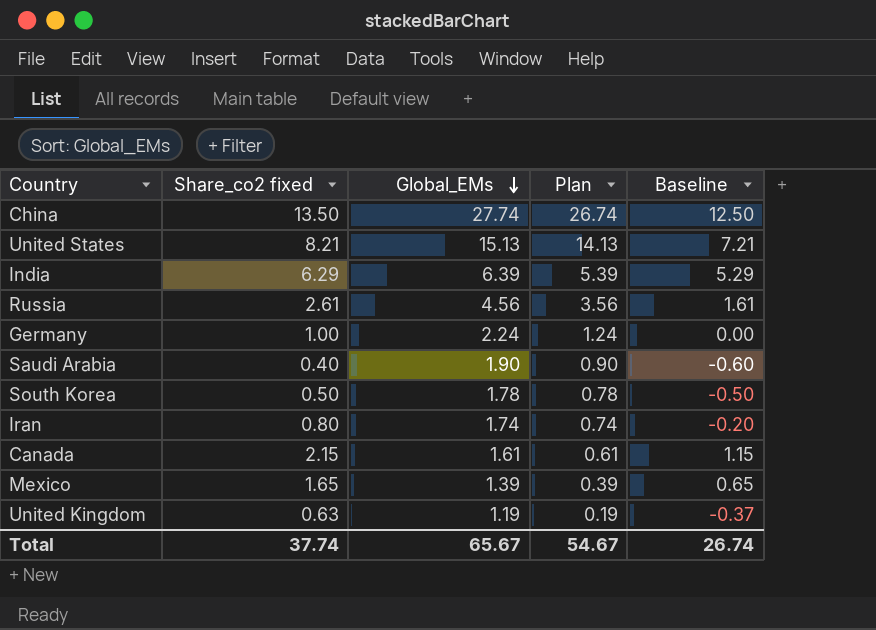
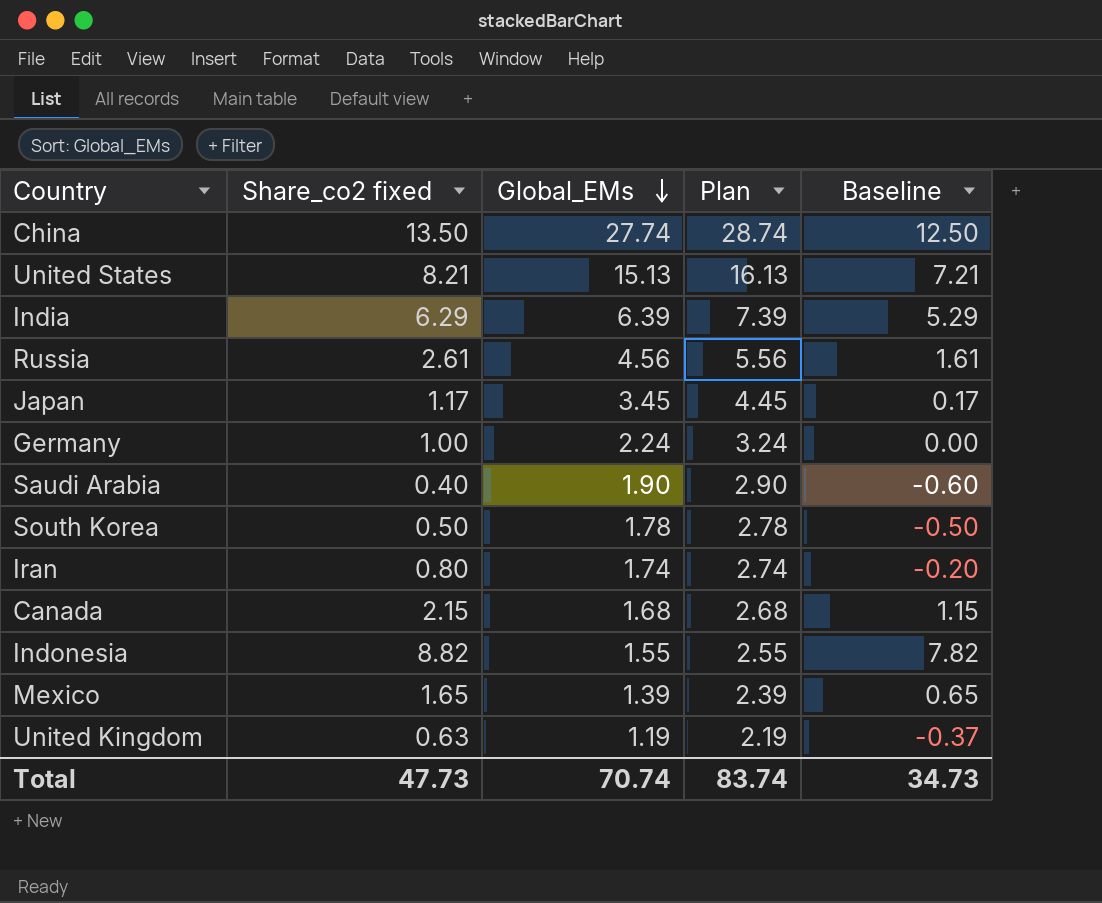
column Plan | formula: [Global_EMs] - 1 -> [Global_EMs] + 1
row Japan: none -> 1.17 | 3.45 | 4.45 | 0.17
Canada | Global_EMs: 1.61 -> 1.68
row Indonesia: none -> 8.82 | 1.55 | 2.55 | 7.82
Total | Share_co2 fixed: 37.74 -> 47.73
Total | Global_EMs: 65.67 -> 70.74
Total | Plan: 54.67 -> 83.74
Total | Baseline: 26.74 -> 34.73

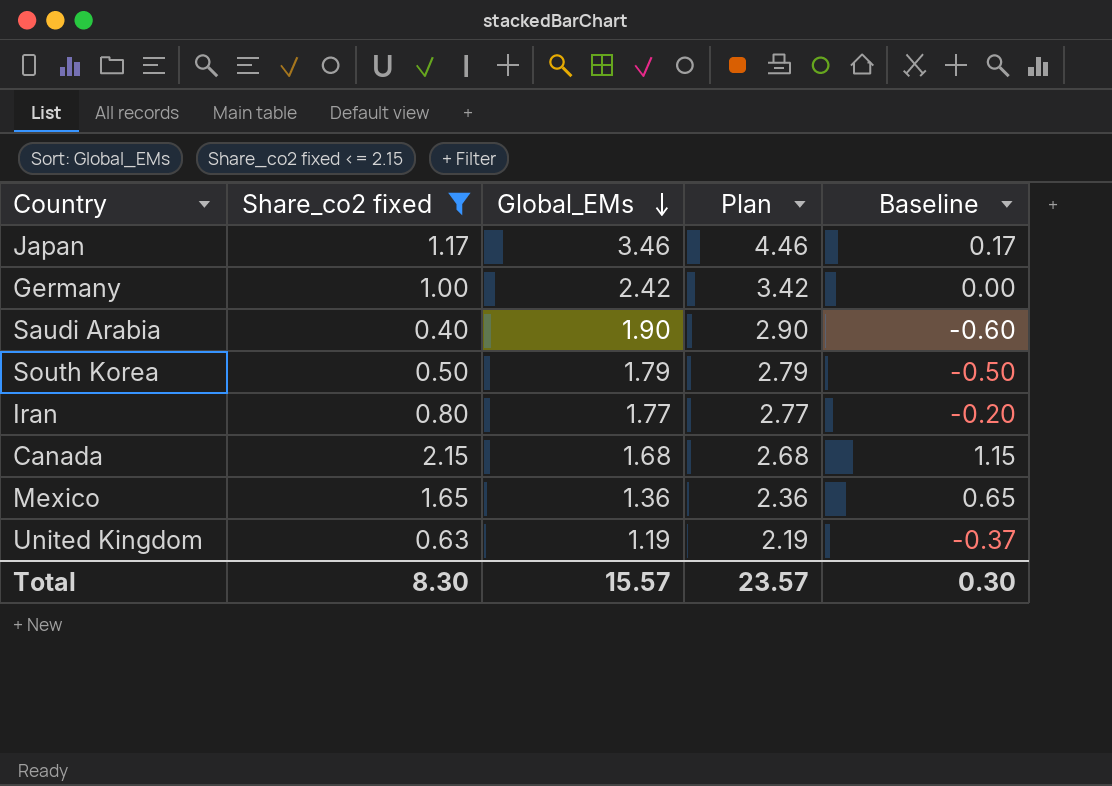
filter: none -> Share_co2 fixed <= 2.15
Japan | Global_EMs: 3.45 -> 3.46
Japan | Plan: 4.45 -> 4.46
Germany | Global_EMs: 2.24 -> 2.42
Germany | Plan: 3.24 -> 3.42
South Korea | Global_EMs: 1.78 -> 1.79
South Korea | Plan: 2.78 -> 2.79
Iran | Global_EMs: 1.74 -> 1.77
Iran | Plan: 2.74 -> 2.77
Mexico | Global_EMs: 1.39 -> 1.36
Mexico | Plan: 2.39 -> 2.36
Total | Share_co2 fixed: 47.73 -> 8.30
Total | Global_EMs: 70.74 -> 15.57
Total | Plan: 83.74 -> 23.57
Total | Baseline: 34.73 -> 0.30

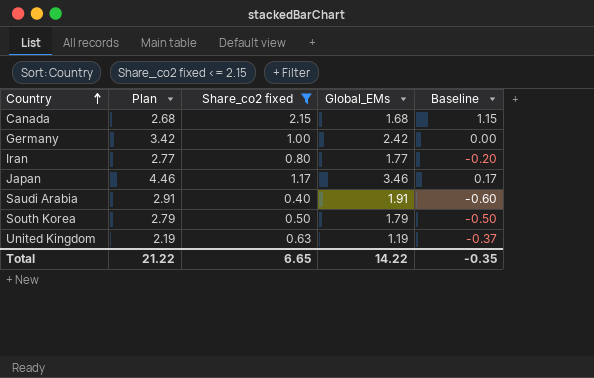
row order: Global_EMs descending -> Country ascending
column Plan | position: 4 -> 2
row Mexico: 1.65 | 1.36 | 2.36 | 0.65 -> none
Saudi Arabia | Plan: 2.90 -> 2.91
Saudi Arabia | Global_EMs: 1.90 -> 1.91
Total | Plan: 23.57 -> 21.22
Total | Share_co2 fixed: 8.30 -> 6.65
Total | Global_EMs: 15.57 -> 14.22
Total | Baseline: 0.30 -> -0.35

